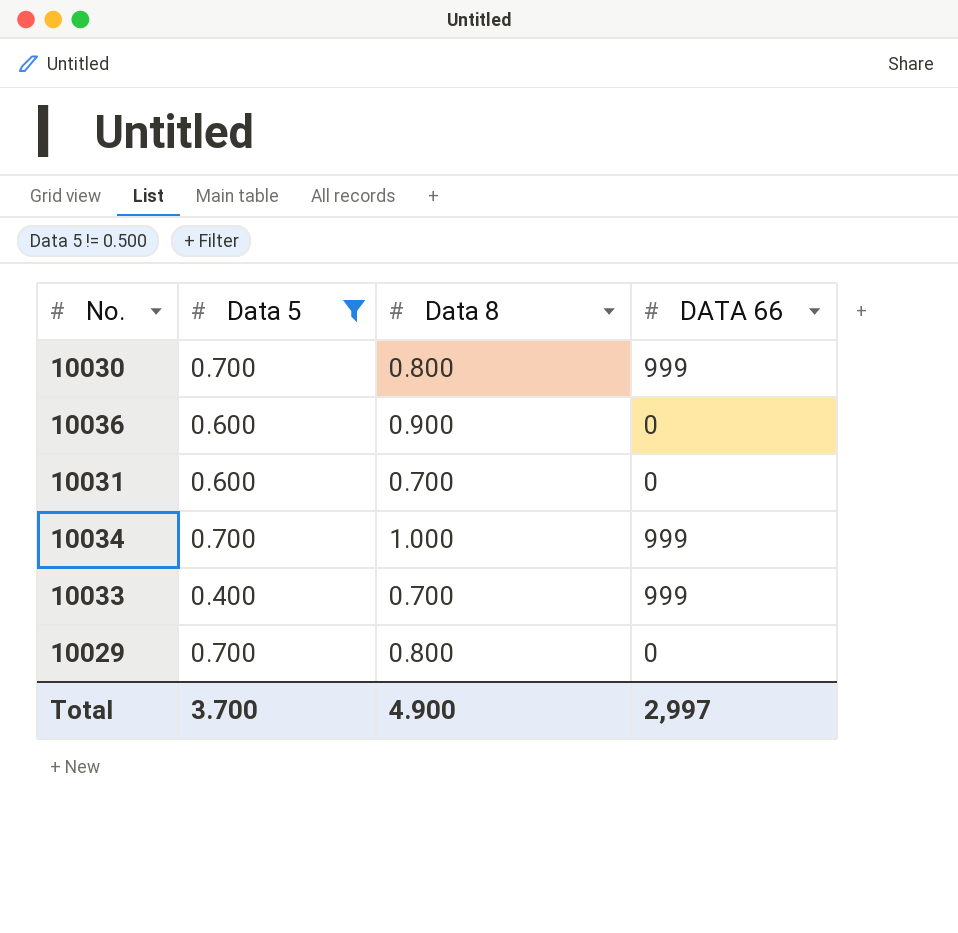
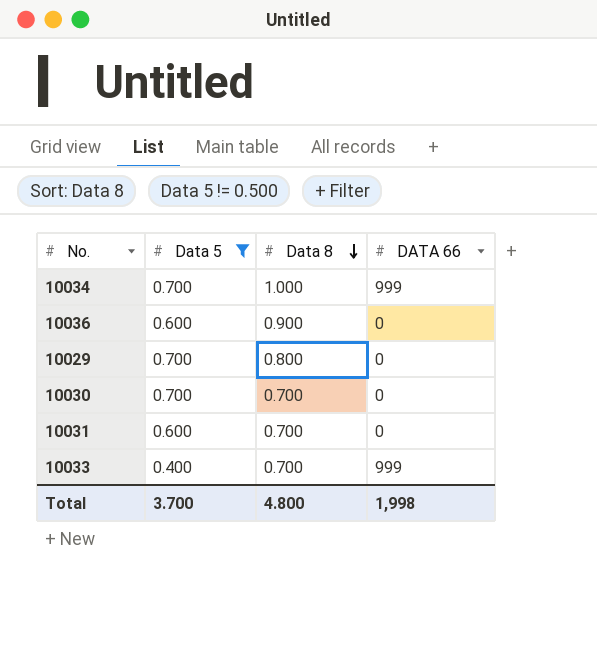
row order: none -> Data 8 descending
10030 | Data 8: 0.800 -> 0.700
10030 | DATA 66: 999 -> 0
Total | Data 8: 4.900 -> 4.800
Total | DATA 66: 2,997 -> 1,998

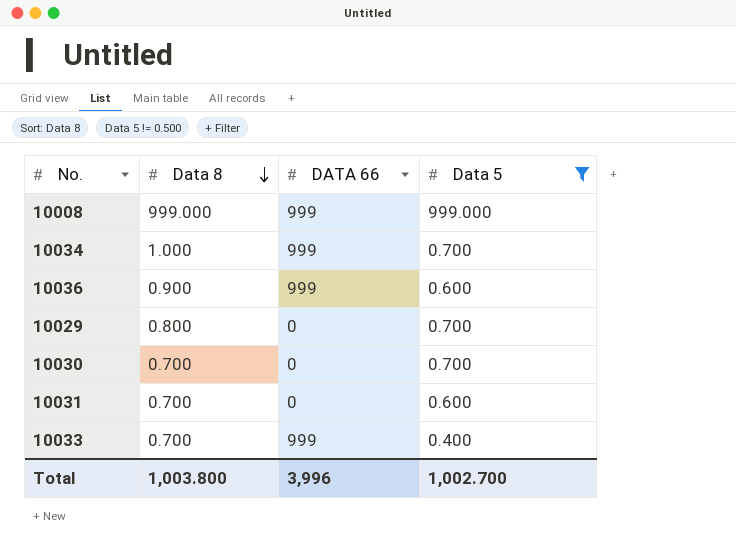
column Data 5 | position: 2 -> 4
row 10008: none -> 999.000 | 999 | 999.000
10036 | DATA 66: 0 -> 999
Total | Data 8: 4.800 -> 1,003.800
Total | DATA 66: 1,998 -> 3,996
Total | Data 5: 3.700 -> 1,002.700

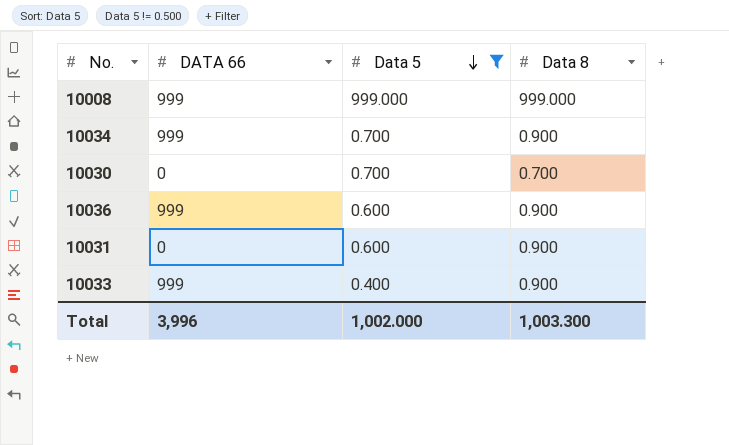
row order: Data 8 descending -> Data 5 descending
column Data 8 | position: 2 -> 4
row 10029: 0.800 | 0 | 0.700 -> none
10034 | Data 8: 1.000 -> 0.900
10031 | Data 8: 0.700 -> 0.900
10033 | Data 8: 0.700 -> 0.900
Total | Data 5: 1,002.700 -> 1,002.000
Total | Data 8: 1,003.800 -> 1,003.300

